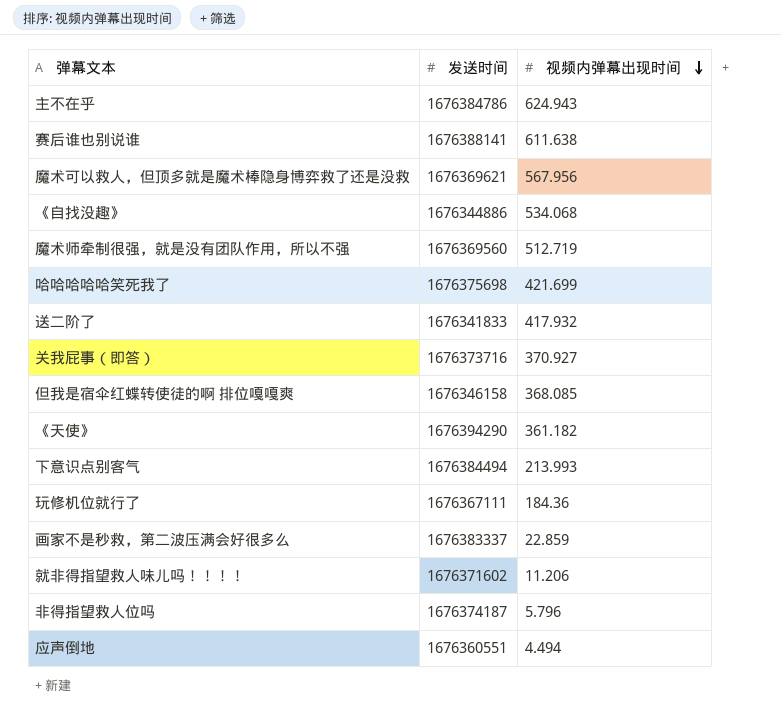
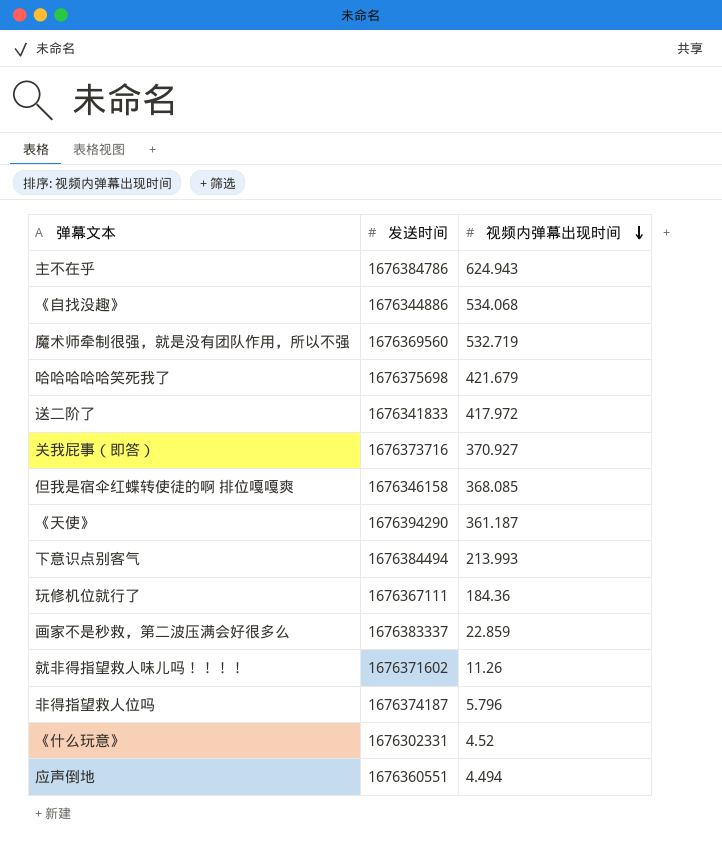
row 赛后谁也别说谁: 1676388141 | 611.638 -> none
row 魔术可以救人，但顶多就是魔术棒隐身博弈救了还是没救: 1676369621 | 567.956 -> none
魔术师牵制很强，就是没有团队作用，所以不强 | 视频内弹幕出现时间: 512.719 -> 532.719
哈哈哈哈哈笑死我了 | 视频内弹幕出现时间: 421.699 -> 421.679
送二阶了 | 视频内弹幕出现时间: 417.932 -> 417.972
《天使》 | 视频内弹幕出现时间: 361.182 -> 361.187
就非得指望救人味儿吗！！！！ | 视频内弹幕出现时间: 11.206 -> 11.26
row 《什么玩意》: none -> 1676302331 | 4.52

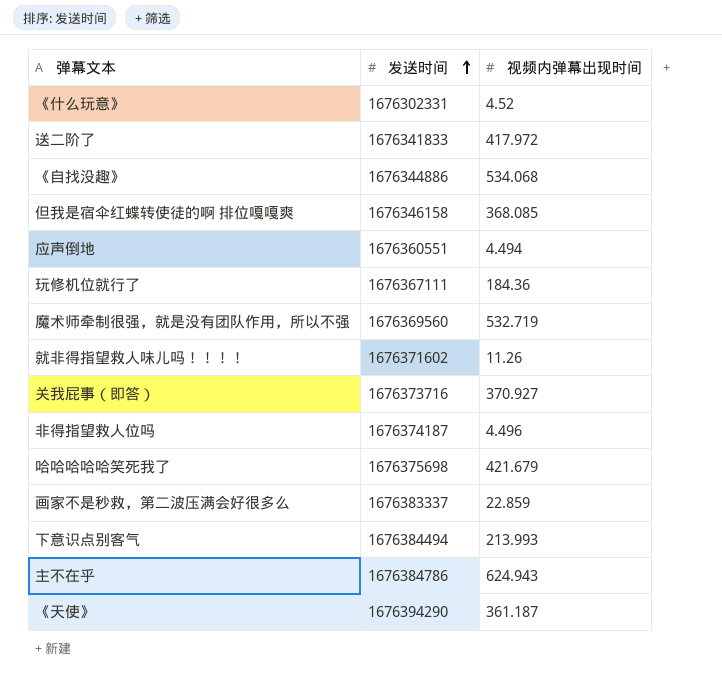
row order: 视频内弹幕出现时间 descending -> 发送时间 ascending
非得指望救人位吗 | 视频内弹幕出现时间: 5.796 -> 4.496

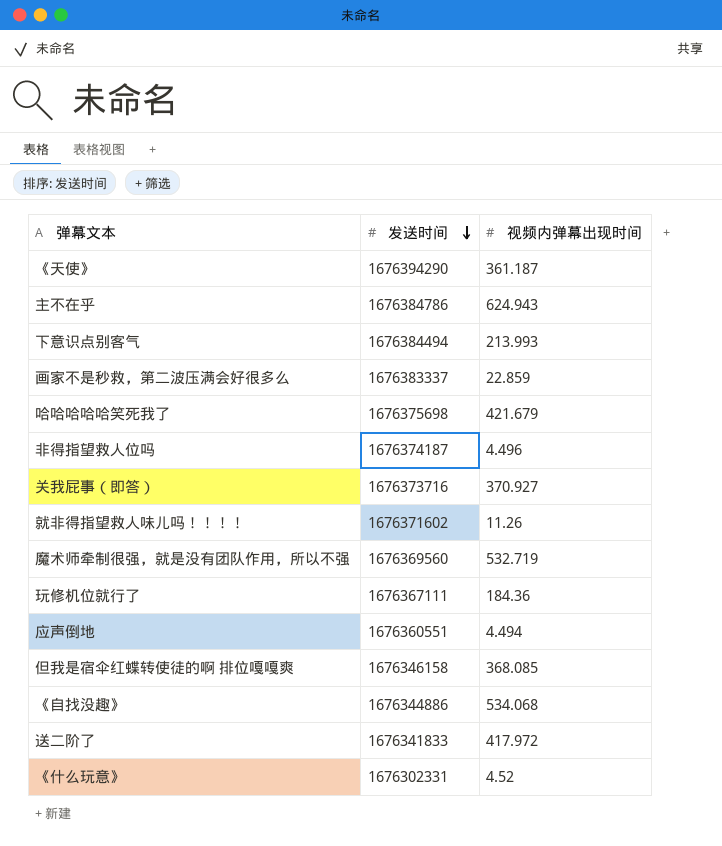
row order: 发送时间 ascending -> 发送时间 descending

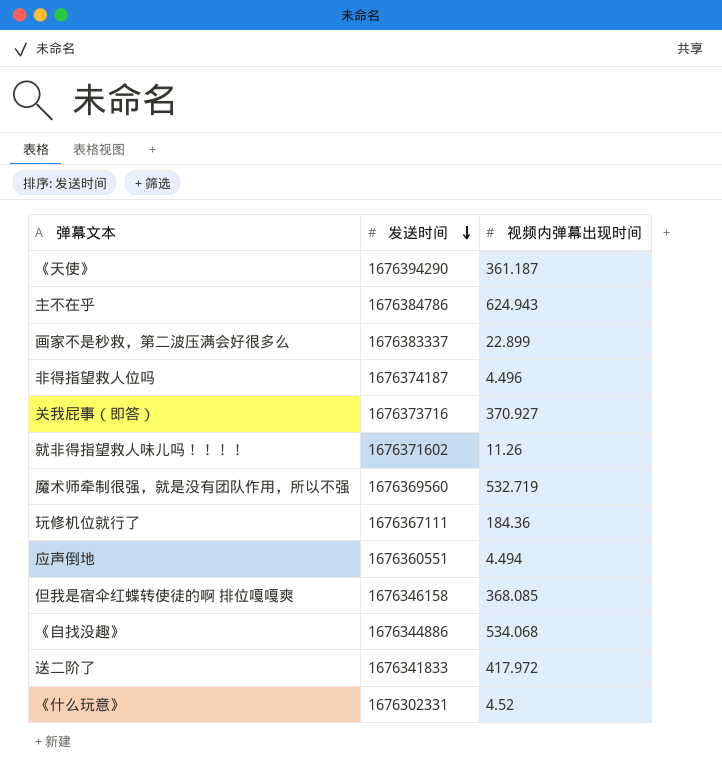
row 下意识点别客气: 1676384494 | 213.993 -> none
row 哈哈哈哈哈笑死我了: 1676375698 | 421.679 -> none
画家不是秒救，第二波压满会好很多么 | 视频内弹幕出现时间: 22.859 -> 22.899

